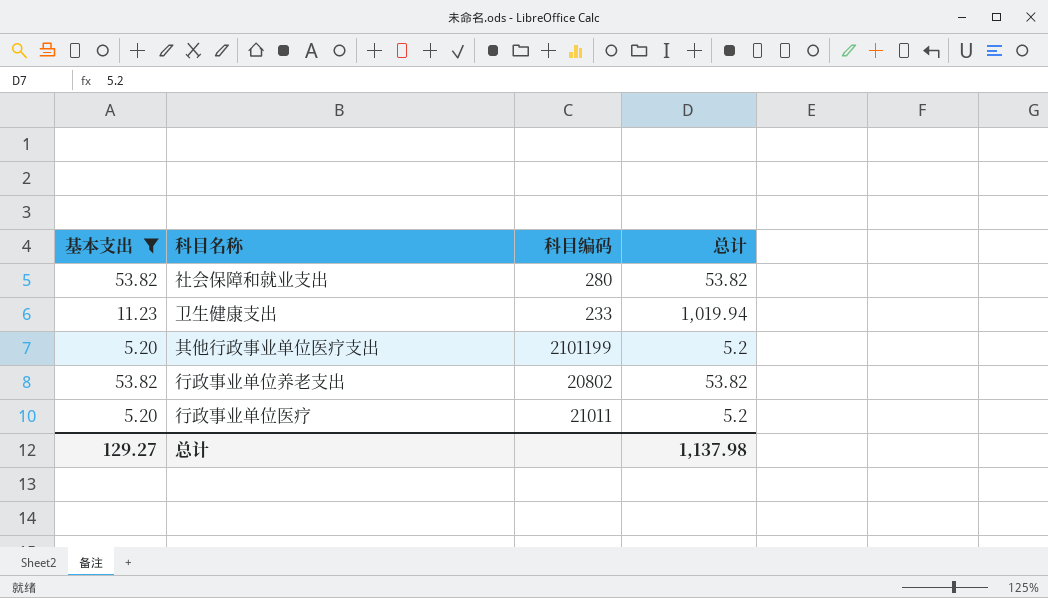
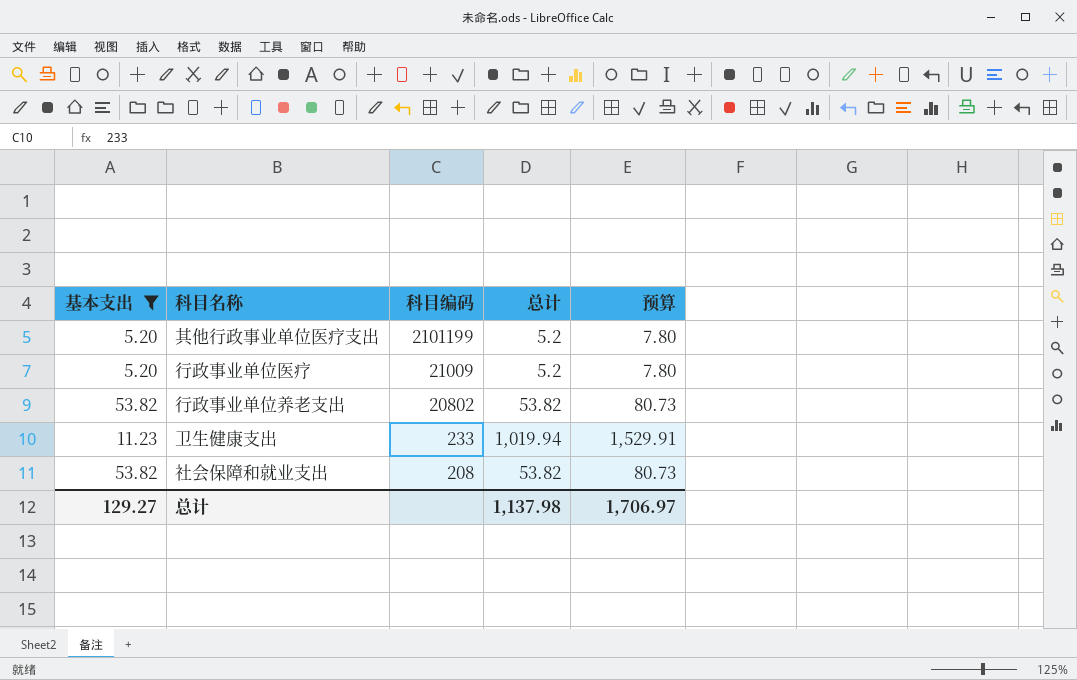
row order: none -> 科目编码 descending
column 预算 | formula: none -> [总计] * 1.5
行政事业单位医疗 | 科目编码: 21011 -> 21009
社会保障和就业支出 | 科目编码: 280 -> 208

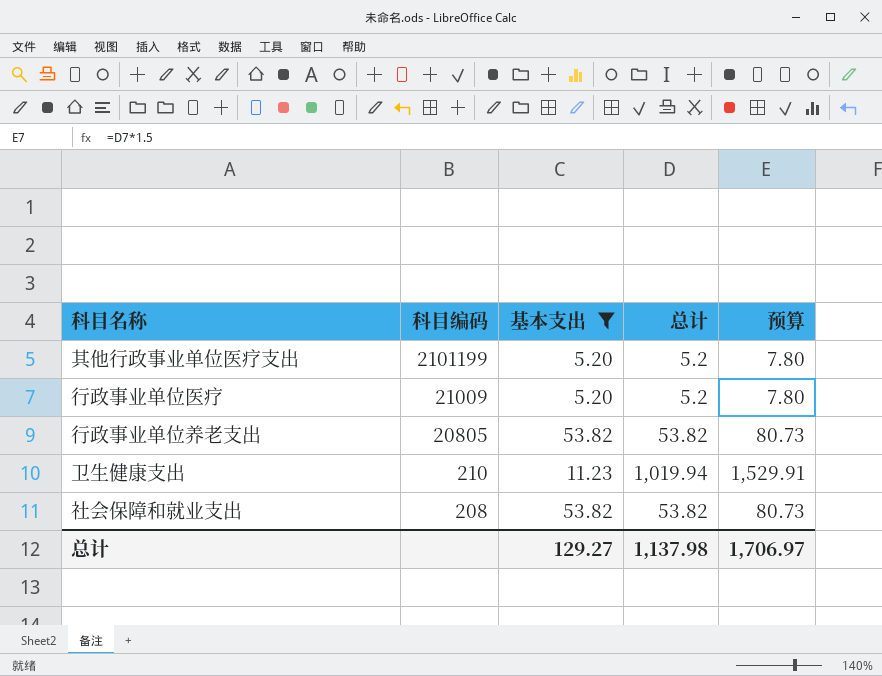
column 基本支出 | position: 1 -> 3
行政事业单位养老支出 | 科目编码: 20802 -> 20805
卫生健康支出 | 科目编码: 233 -> 210

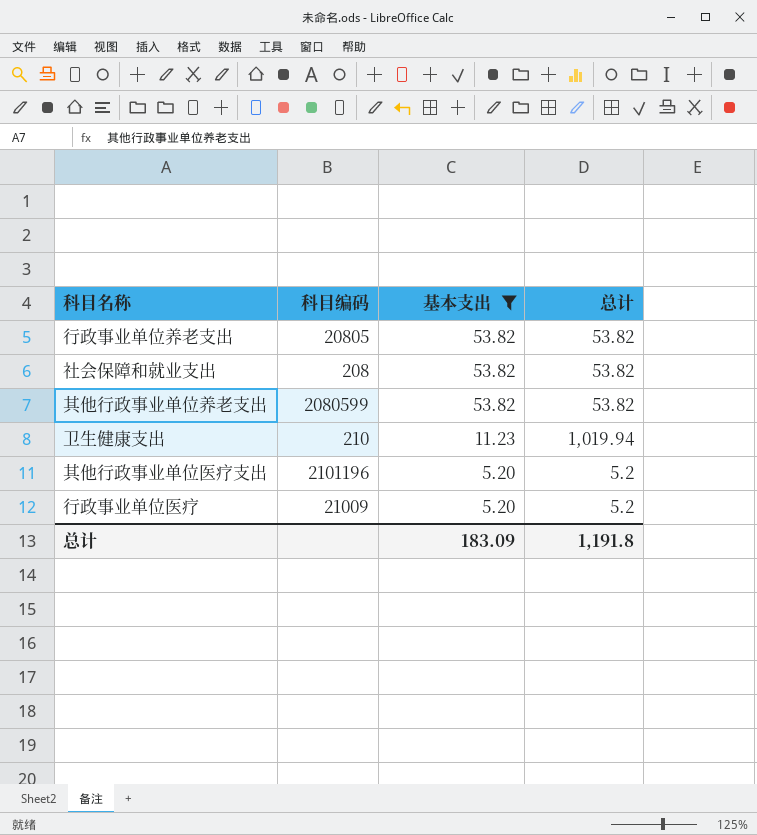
row order: 科目编码 descending -> 基本支出 descending
column 预算 | formula: [总计] * 1.5 -> none
row 其他行政事业单位养老支出: none -> 2080599 | 53.82 | 53.82
其他行政事业单位医疗支出 | 科目编码: 2101199 -> 2101196
总计 | 基本支出: 129.27 -> 183.09
总计 | 总计: 1,137.98 -> 1,191.8

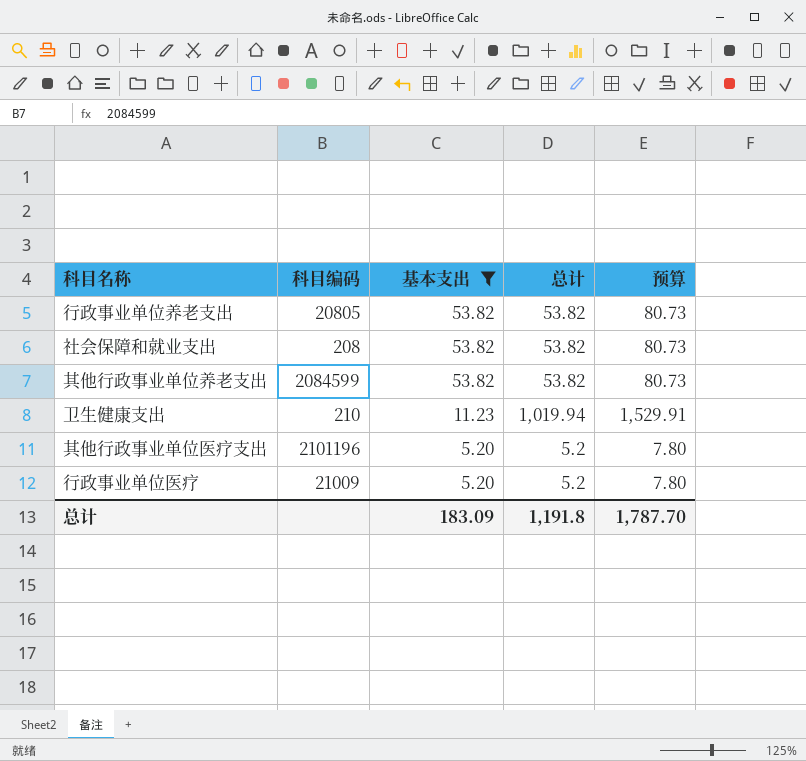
column 预算 | formula: none -> [总计] * 1.5
其他行政事业单位养老支出 | 科目编码: 2080599 -> 2084599

